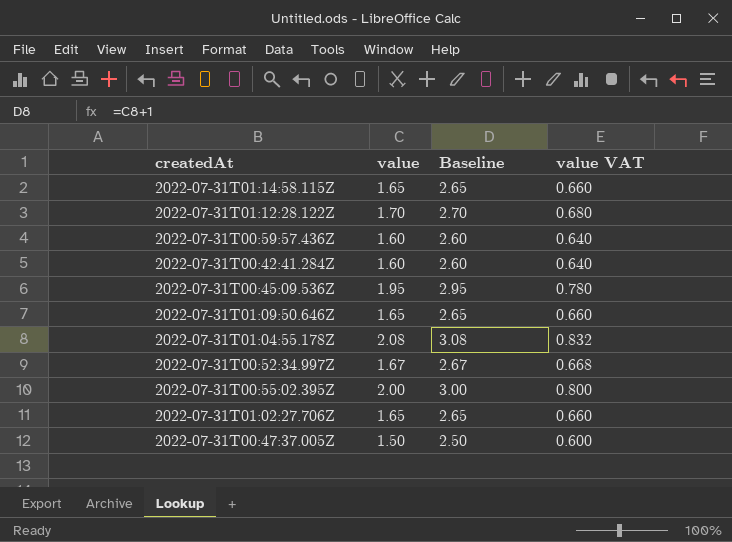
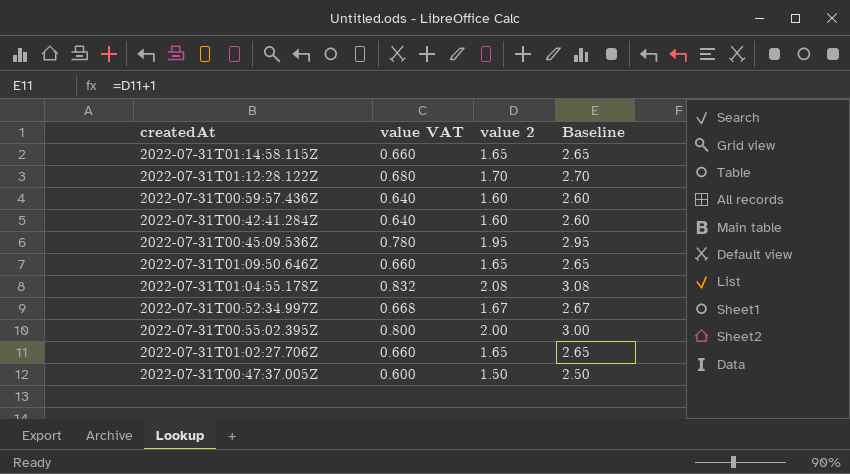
column value VAT | position: 4 -> 2
column name: value -> value 2

